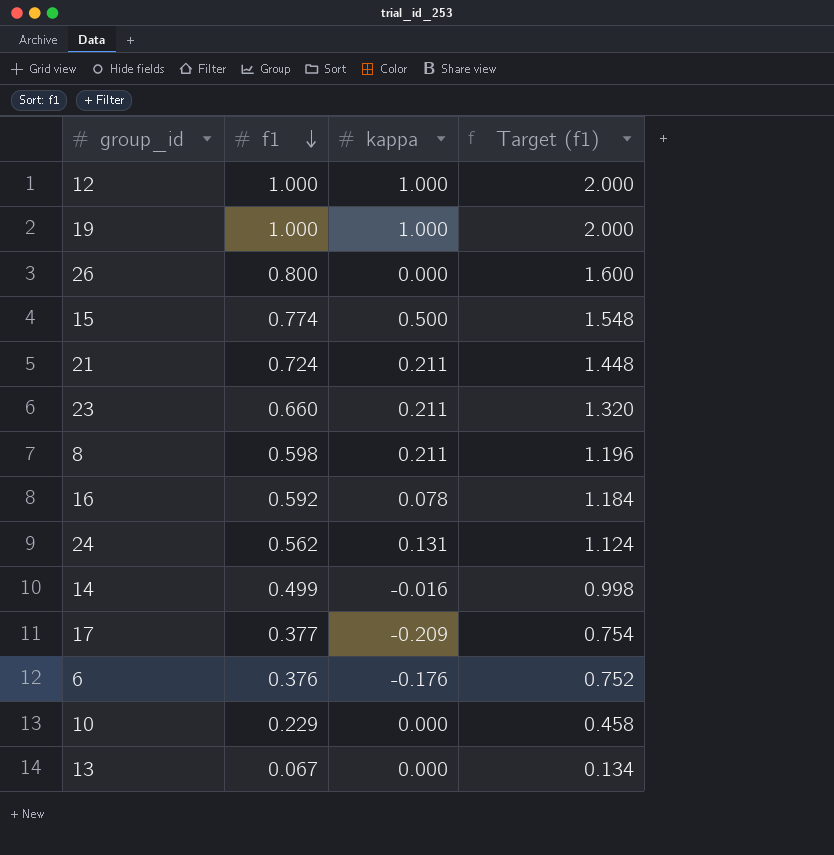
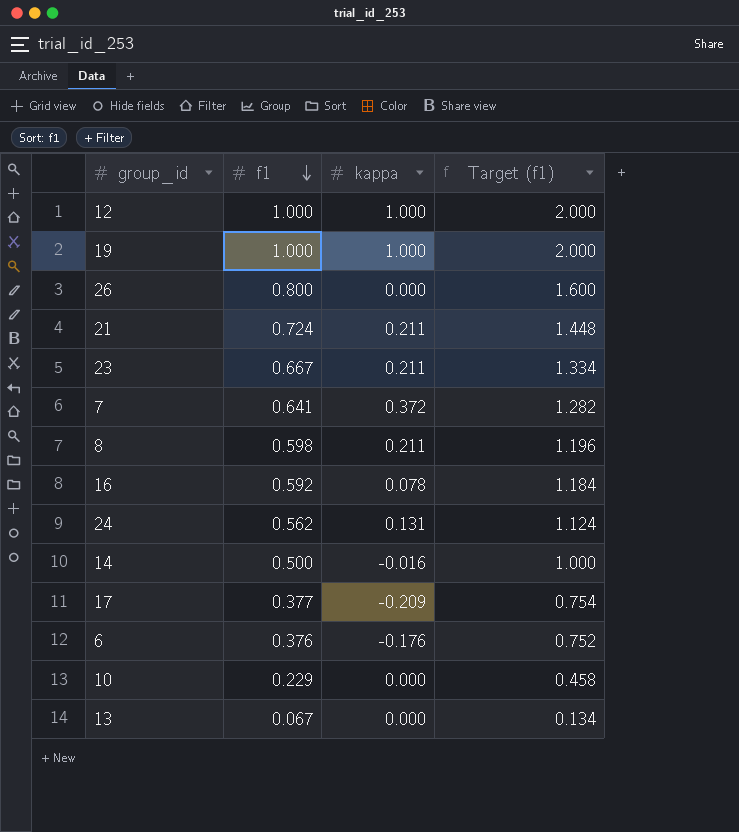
row 15: 0.774 | 0.500 | 1.548 -> none
23 | f1: 0.660 -> 0.667
23 | Target (f1): 1.320 -> 1.334
row 7: none -> 0.641 | 0.372 | 1.282
14 | f1: 0.499 -> 0.500
14 | Target (f1): 0.998 -> 1.000

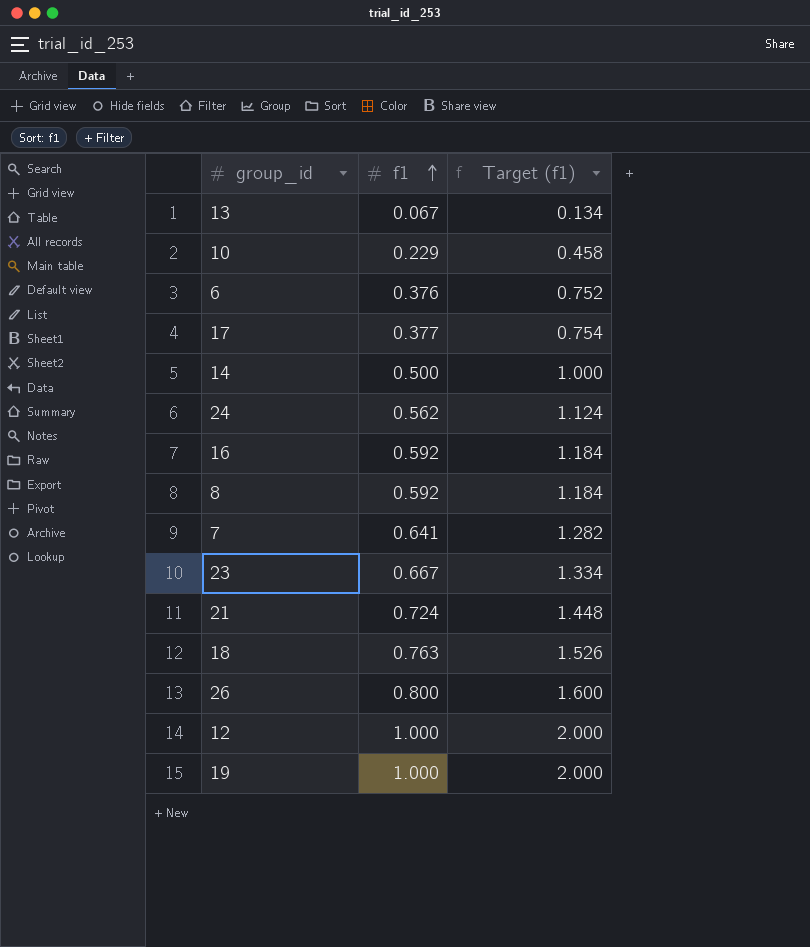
row order: f1 descending -> f1 ascending
column kappa | position: 3 -> none
8 | f1: 0.598 -> 0.592
8 | Target (f1): 1.196 -> 1.184
row 18: none -> 0.763 | 1.526

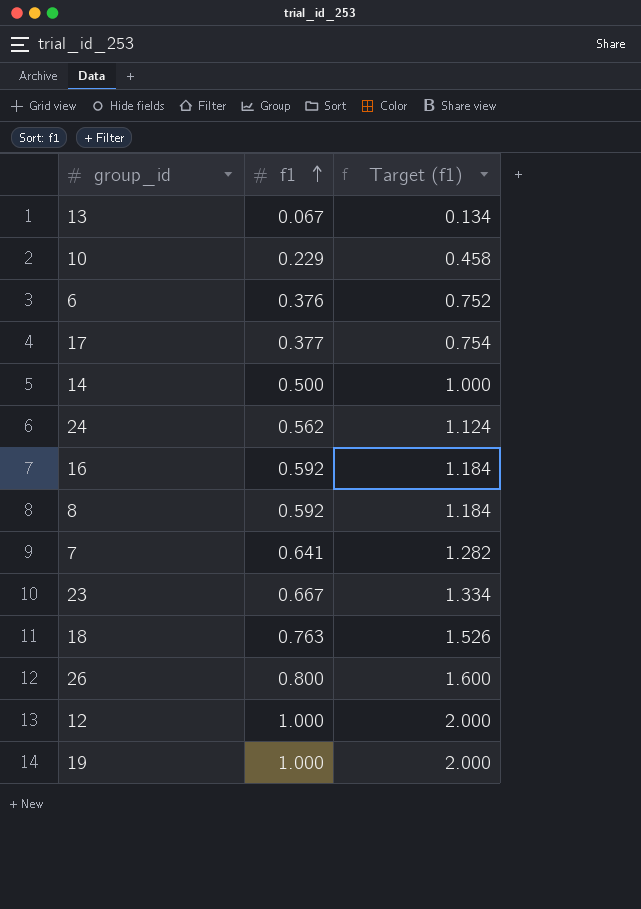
row 21: 0.724 | 1.448 -> none

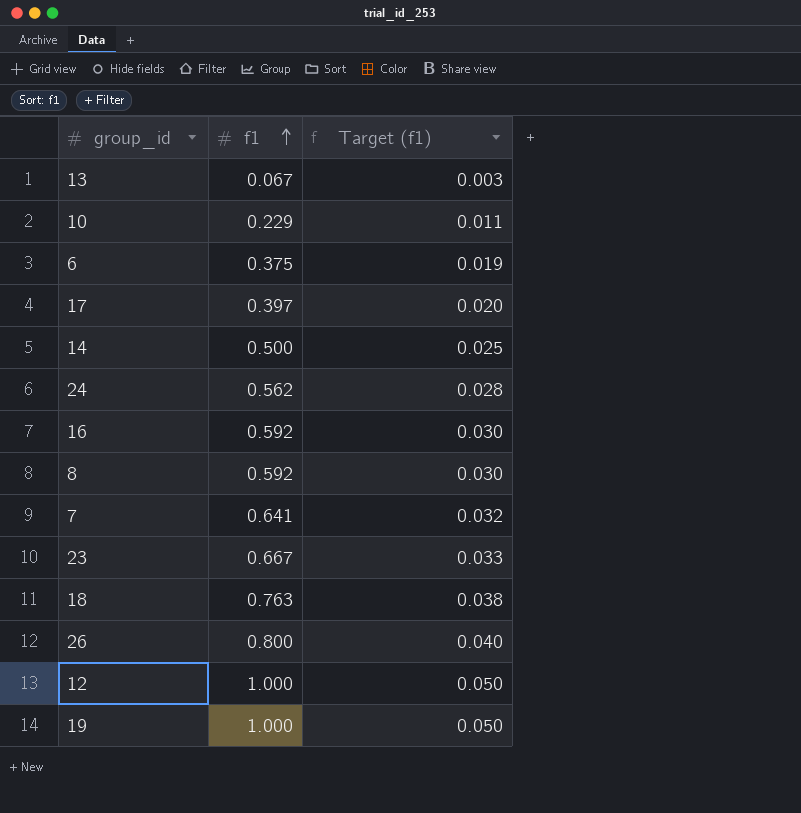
column Target (f1) | formula: [f1] * 2 -> [f1] * 0.05
6 | f1: 0.376 -> 0.375
17 | f1: 0.377 -> 0.397

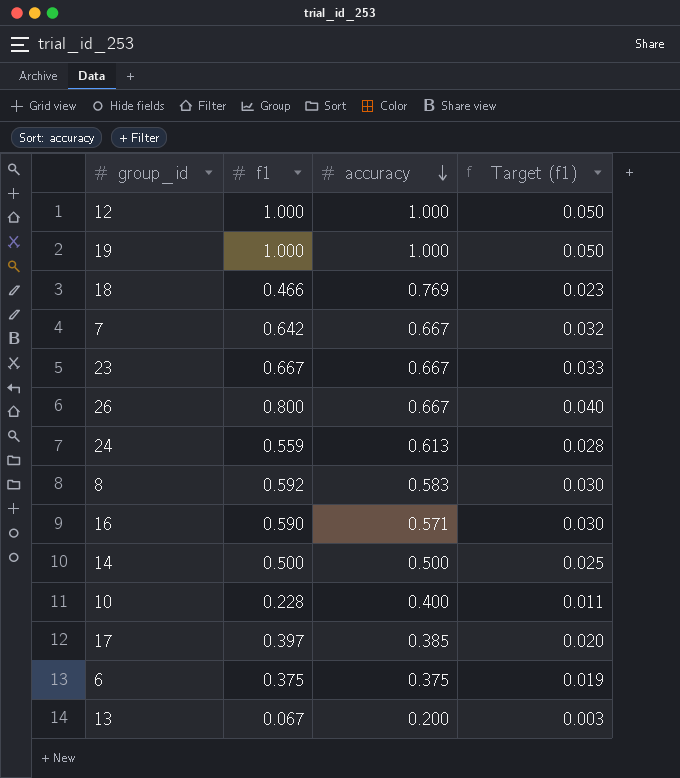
row order: f1 ascending -> accuracy descending
column accuracy | position: none -> 3
18 | f1: 0.763 -> 0.466
18 | Target (f1): 0.038 -> 0.023
7 | f1: 0.641 -> 0.642
24 | f1: 0.562 -> 0.559
16 | f1: 0.592 -> 0.590
10 | f1: 0.229 -> 0.228

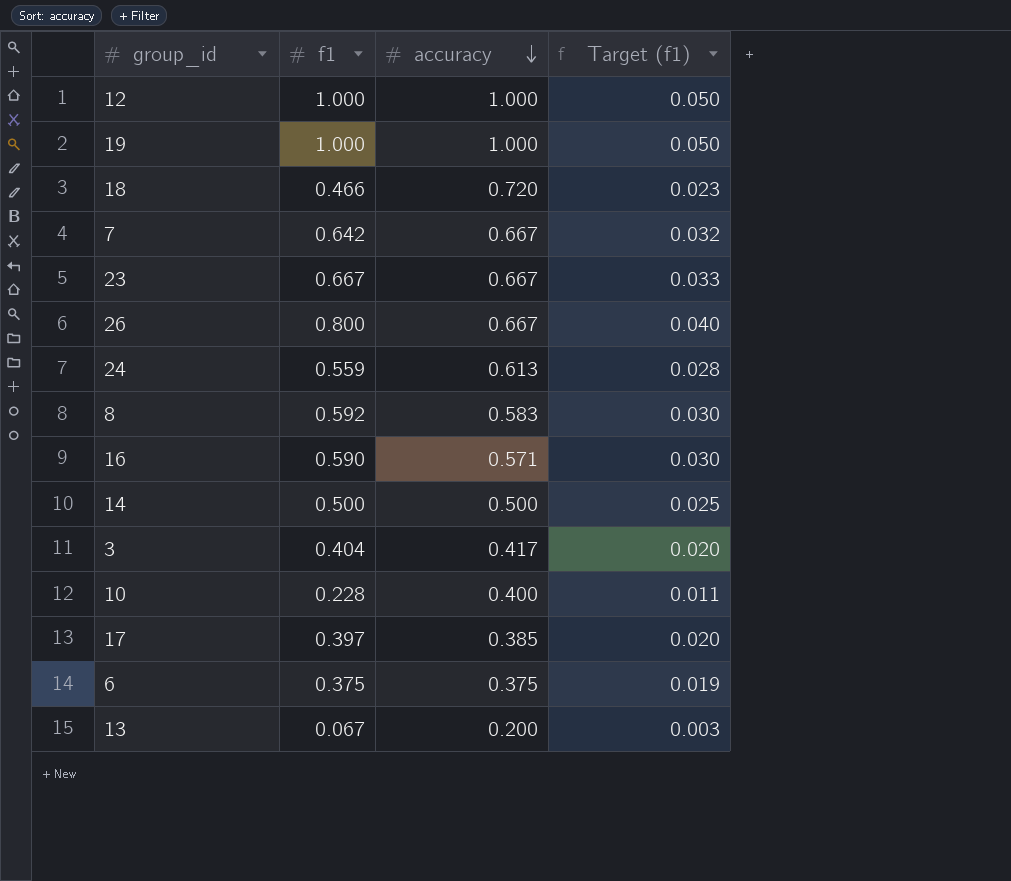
18 | accuracy: 0.769 -> 0.720
row 3: none -> 0.404 | 0.417 | 0.020

